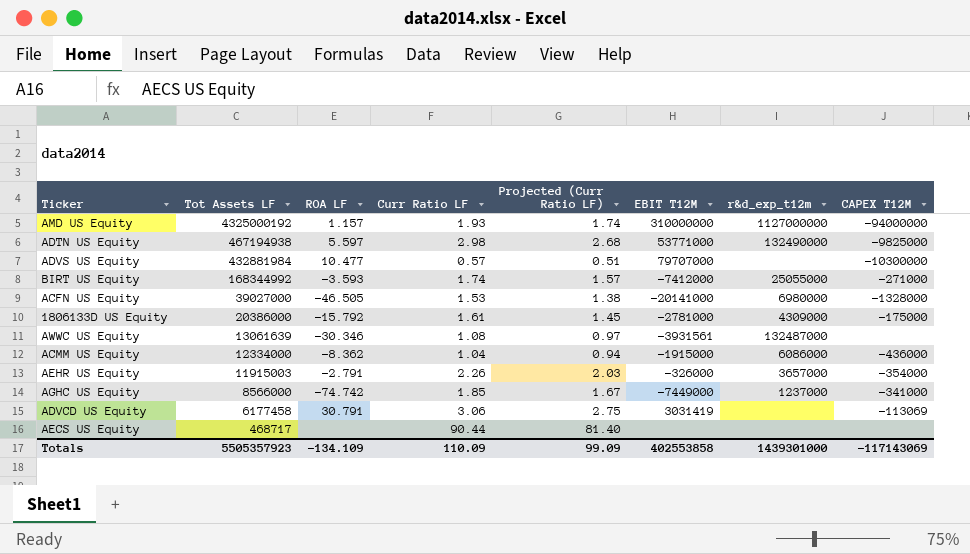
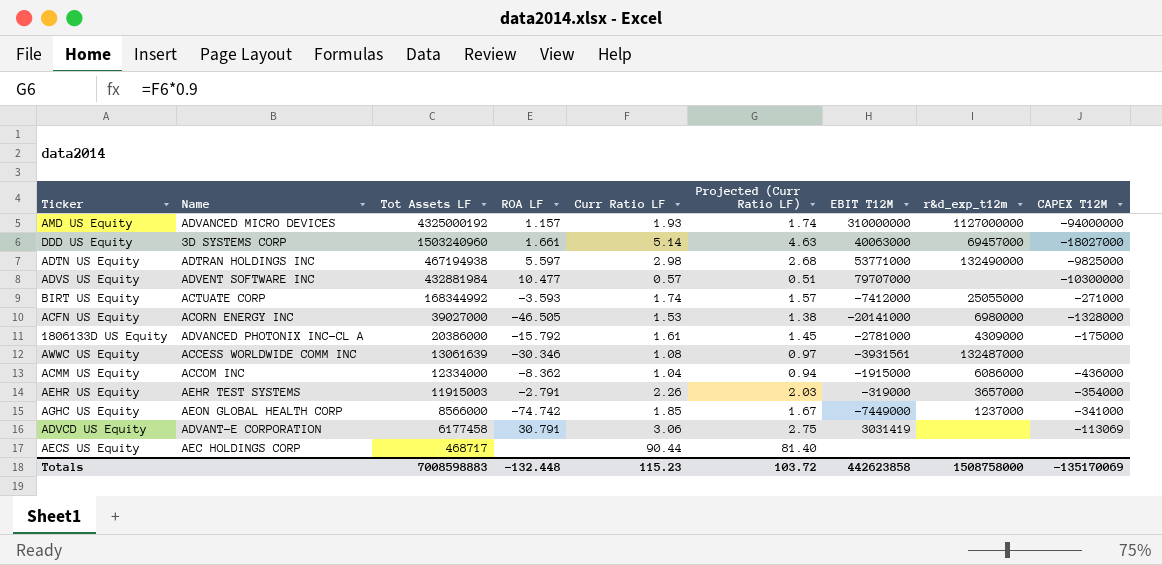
column Name | position: none -> 2
row DDD US Equity: none -> 3D SYSTEMS CORP | 1503240960 | 1.661 | 5.14 | 4.63 | 40063000 | 69457000 | -18027000
AEHR US Equity | EBIT T12M: -326000 -> -319000
Totals | Tot Assets LF: 5505357923 -> 7008598883
Totals | ROA LF: -134.109 -> -132.448
Totals | Curr Ratio LF: 110.09 -> 115.23
Totals | Projected (Curr Ratio LF): 99.09 -> 103.72
Totals | EBIT T12M: 402553858 -> 442623858
Totals | r&d_exp_t12m: 1439301000 -> 1508758000
Totals | CAPEX T12M: -117143069 -> -135170069

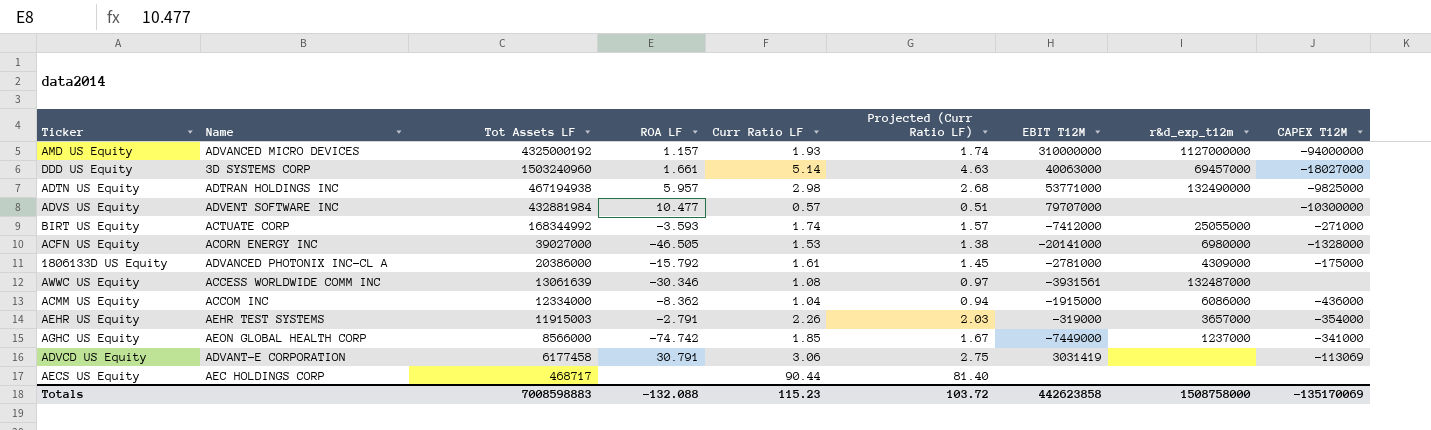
ADTN US Equity | ROA LF: 5.597 -> 5.957
Totals | ROA LF: -132.448 -> -132.088

